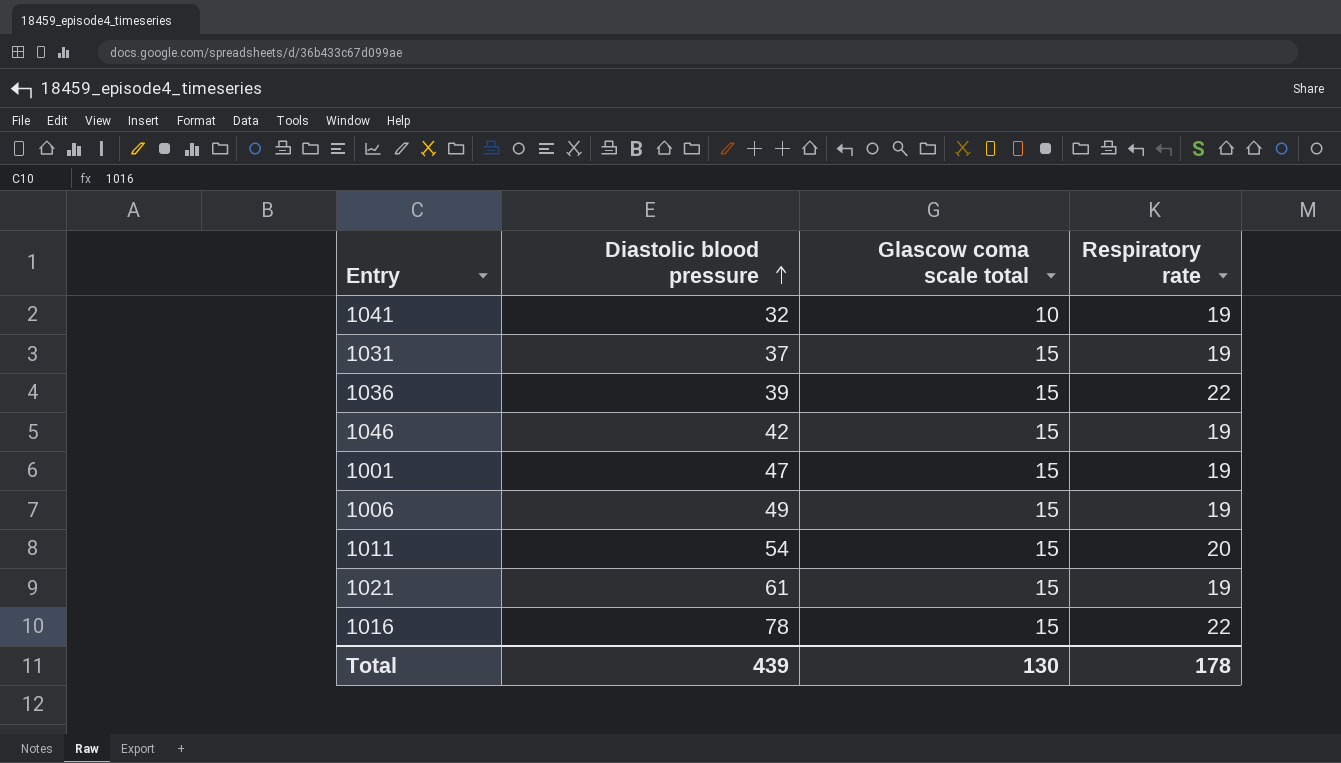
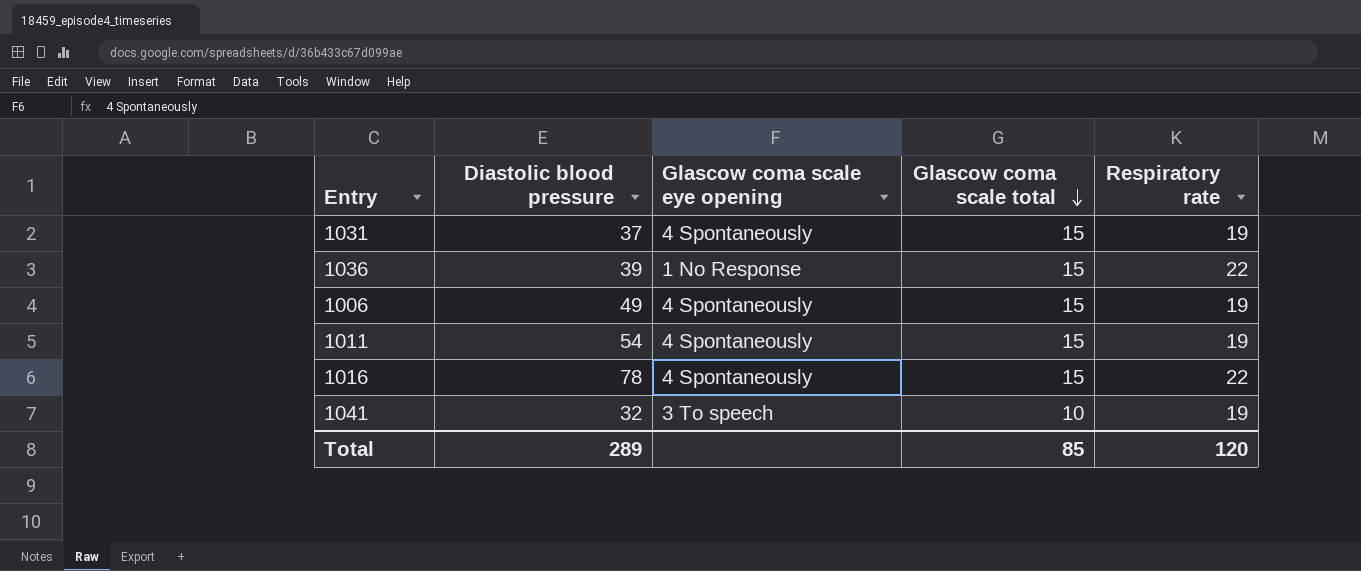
row order: Diastolic blood pressure ascending -> Glascow coma scale total descending
column Glascow coma scale eye opening | position: none -> 3
row 1046: 42 | 15 | 19 -> none
row 1001: 47 | 15 | 19 -> none
row 1021: 61 | 15 | 19 -> none
1011 | Respiratory rate: 20 -> 19
Total | Diastolic blood pressure: 439 -> 289
Total | Glascow coma scale total: 130 -> 85
Total | Respiratory rate: 178 -> 120

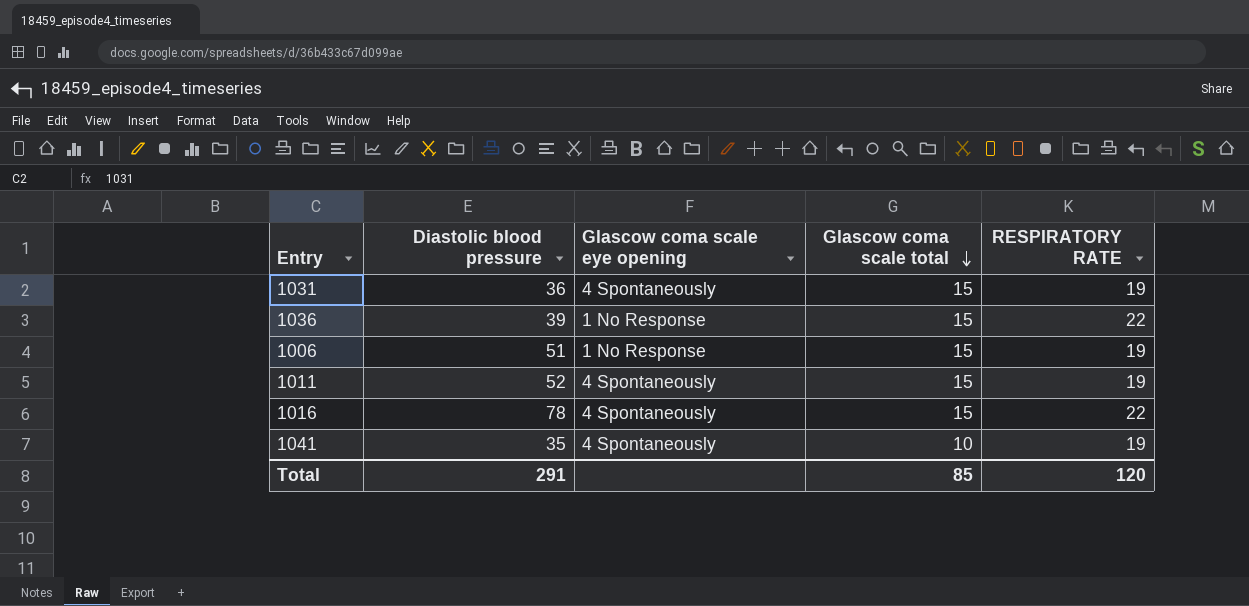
column name: Respiratory rate -> RESPIRATORY RATE
1031 | Diastolic blood pressure: 37 -> 36
1006 | Diastolic blood pressure: 49 -> 51
1006 | Glascow coma scale eye opening: 4 Spontaneously -> 1 No Response
1011 | Diastolic blood pressure: 54 -> 52
1041 | Diastolic blood pressure: 32 -> 35
1041 | Glascow coma scale eye opening: 3 To speech -> 4 Spontaneously
Total | Diastolic blood pressure: 289 -> 291

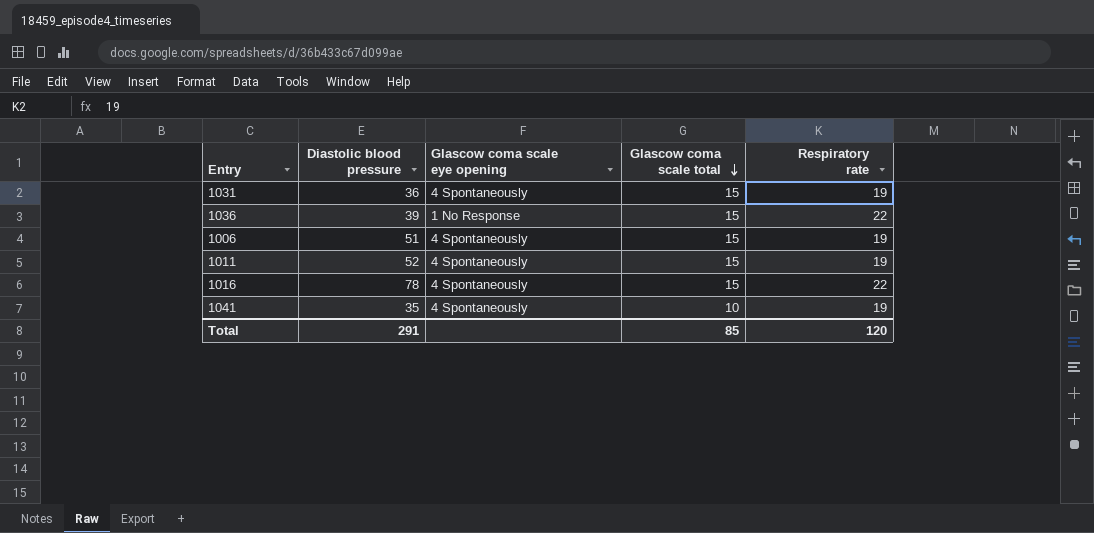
column name: RESPIRATORY RATE -> Respiratory rate
1006 | Glascow coma scale eye opening: 1 No Response -> 4 Spontaneously

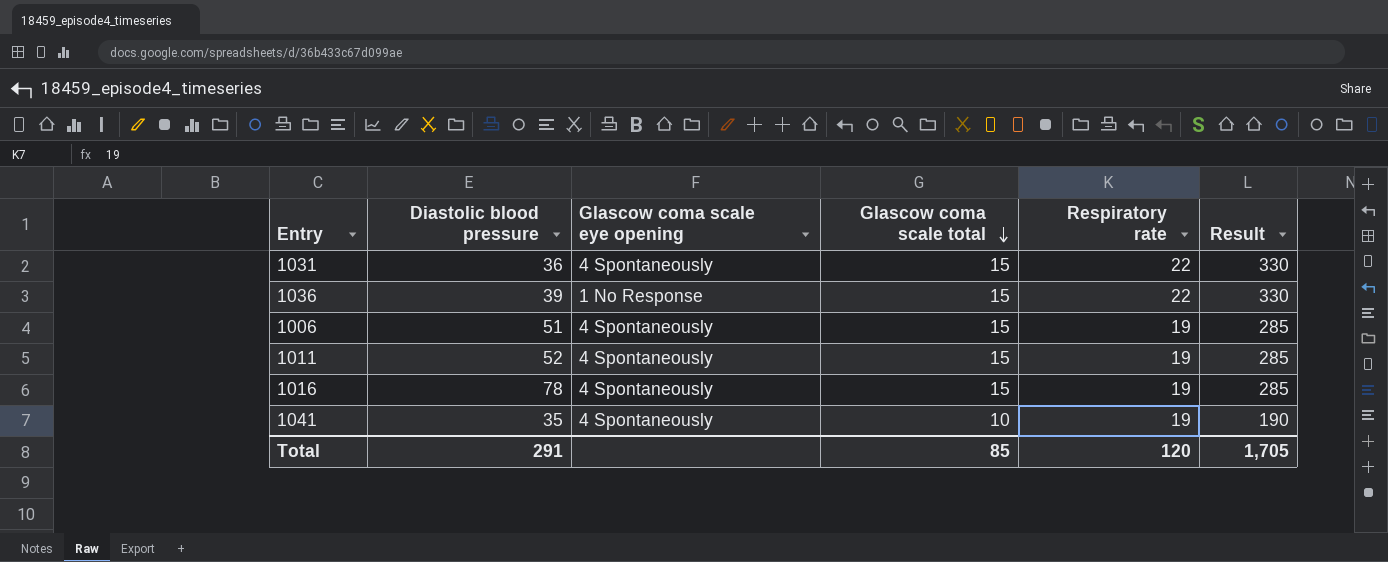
column Result | formula: none -> [Glascow coma scale total] * [Respiratory rate]
1031 | Respiratory rate: 19 -> 22
1016 | Respiratory rate: 22 -> 19

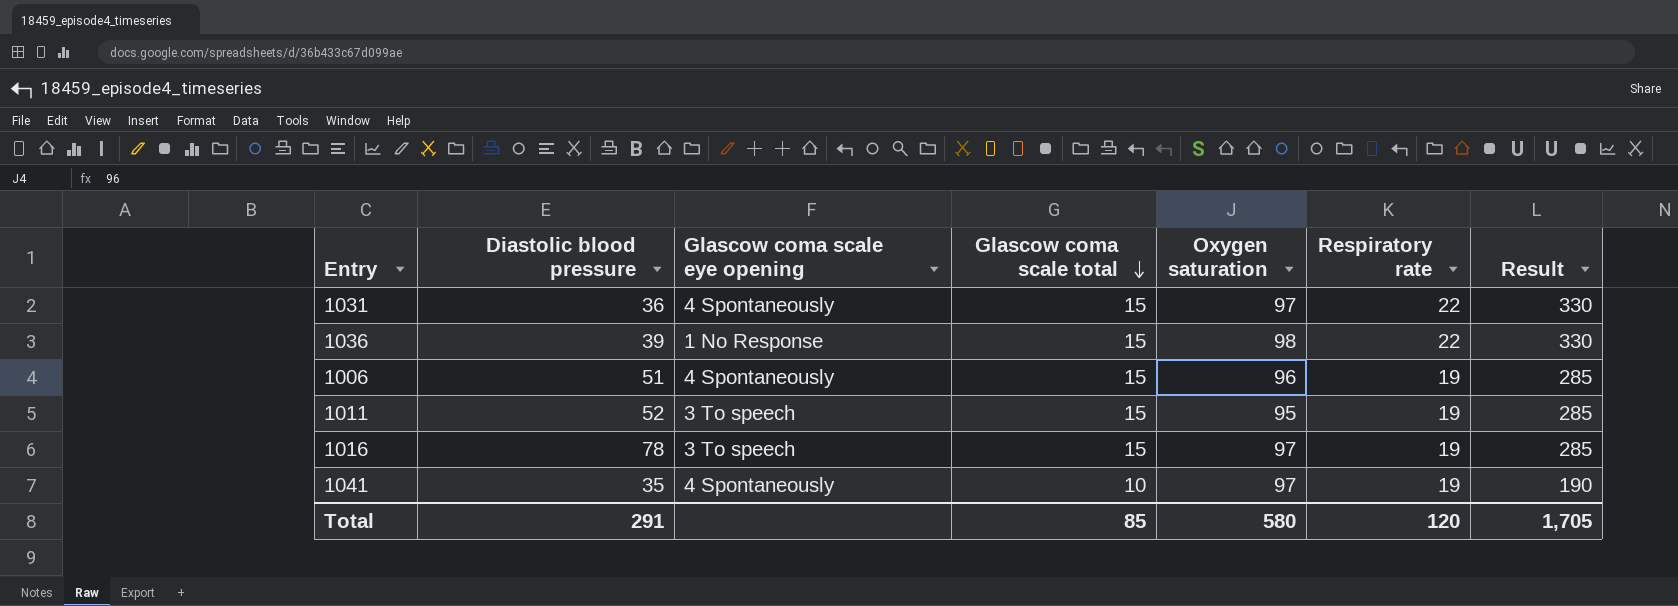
column Oxygen saturation | position: none -> 5
1011 | Glascow coma scale eye opening: 4 Spontaneously -> 3 To speech
1016 | Glascow coma scale eye opening: 4 Spontaneously -> 3 To speech

